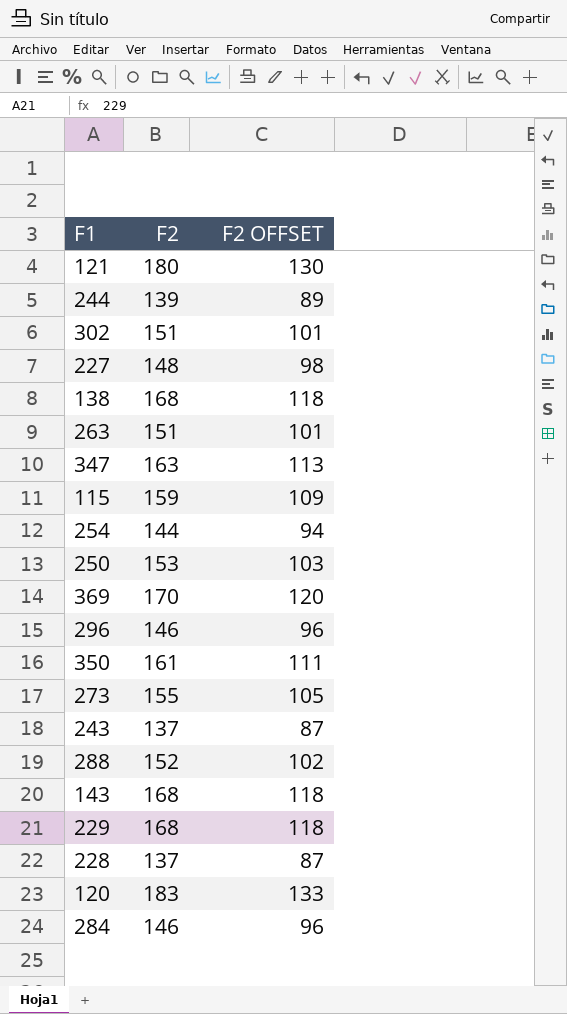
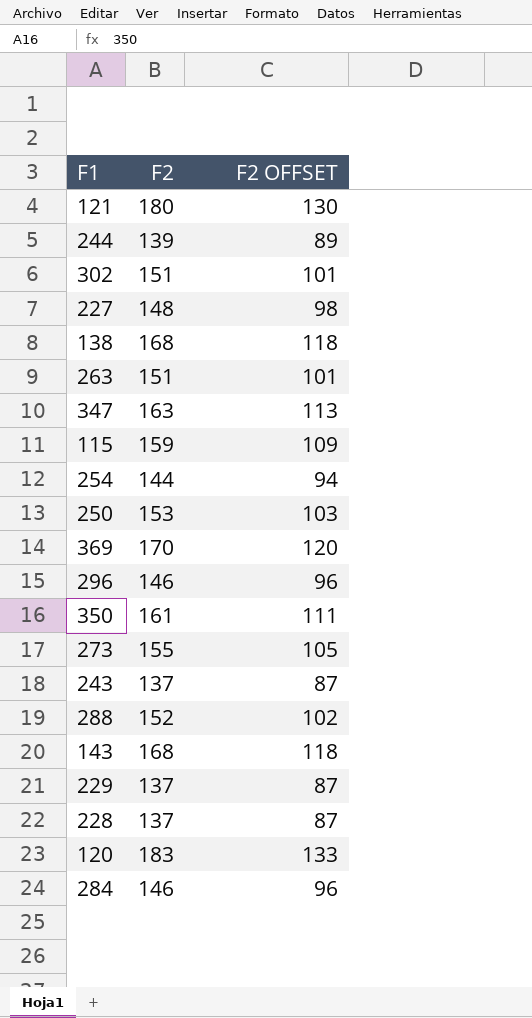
229 | F2: 168 -> 137
229 | F2 OFFSET: 118 -> 87

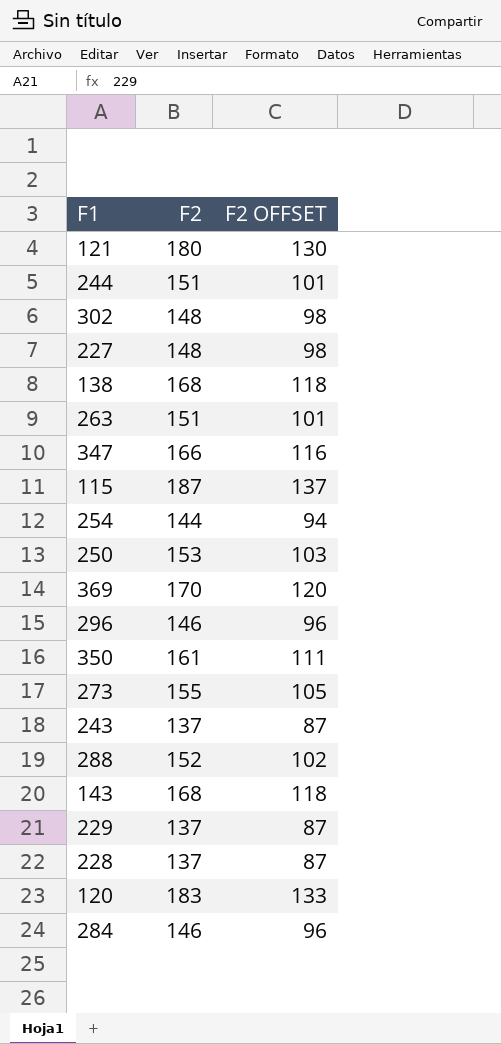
244 | F2: 139 -> 151
244 | F2 OFFSET: 89 -> 101
302 | F2: 151 -> 148
302 | F2 OFFSET: 101 -> 98
347 | F2: 163 -> 166
347 | F2 OFFSET: 113 -> 116
115 | F2: 159 -> 187
115 | F2 OFFSET: 109 -> 137

